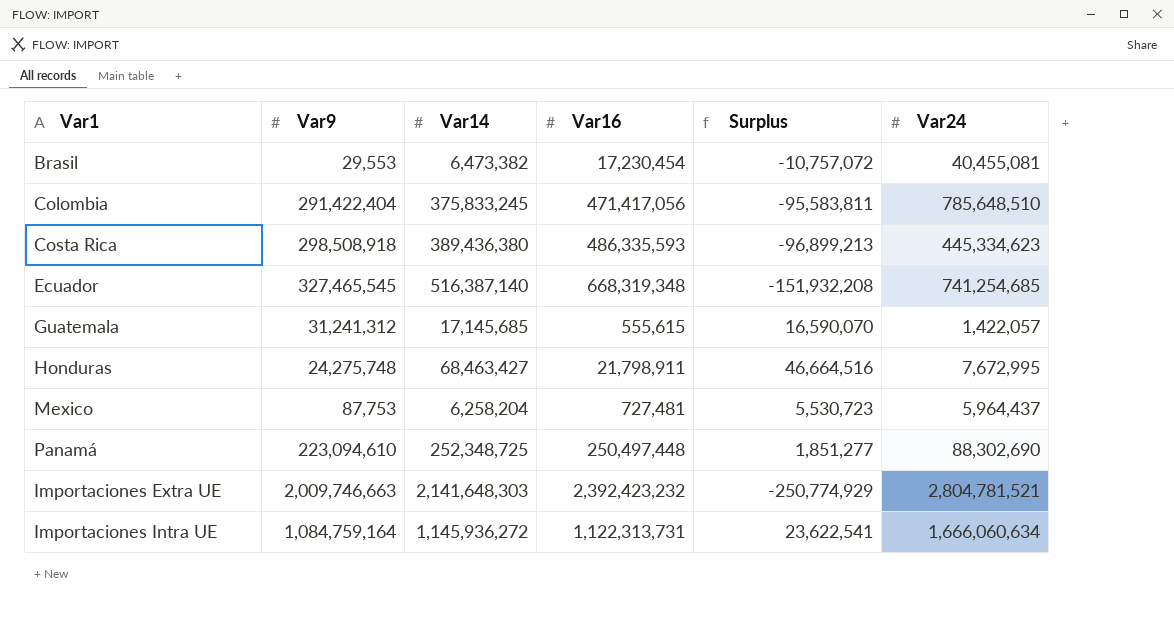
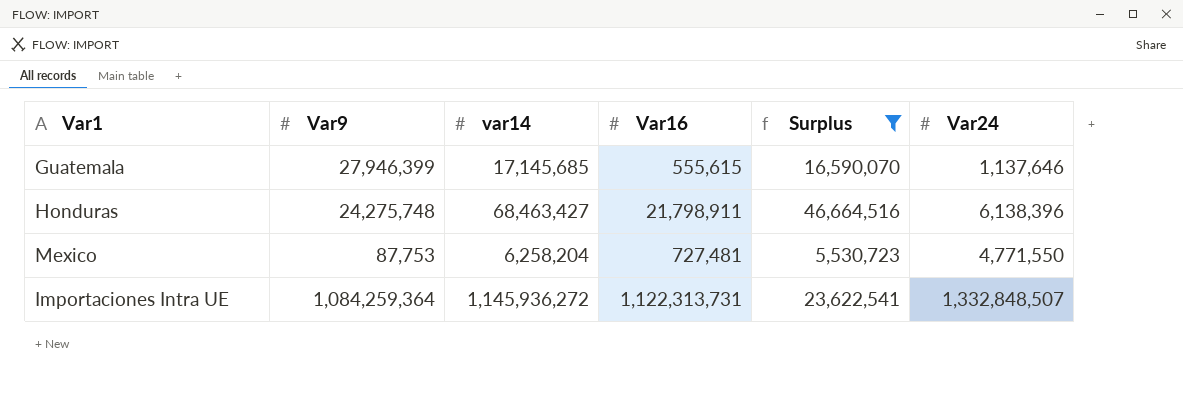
filter: none -> Surplus >= 5,530,723
column name: Var14 -> var14
Guatemala | Var9: 31,241,312 -> 27,946,399
Guatemala | Var24: 1,422,057 -> 1,137,646
Honduras | Var24: 7,672,995 -> 6,138,396
Mexico | Var24: 5,964,437 -> 4,771,550
Importaciones Intra UE | Var9: 1,084,759,164 -> 1,084,259,364
Importaciones Intra UE | Var24: 1,666,060,634 -> 1,332,848,507

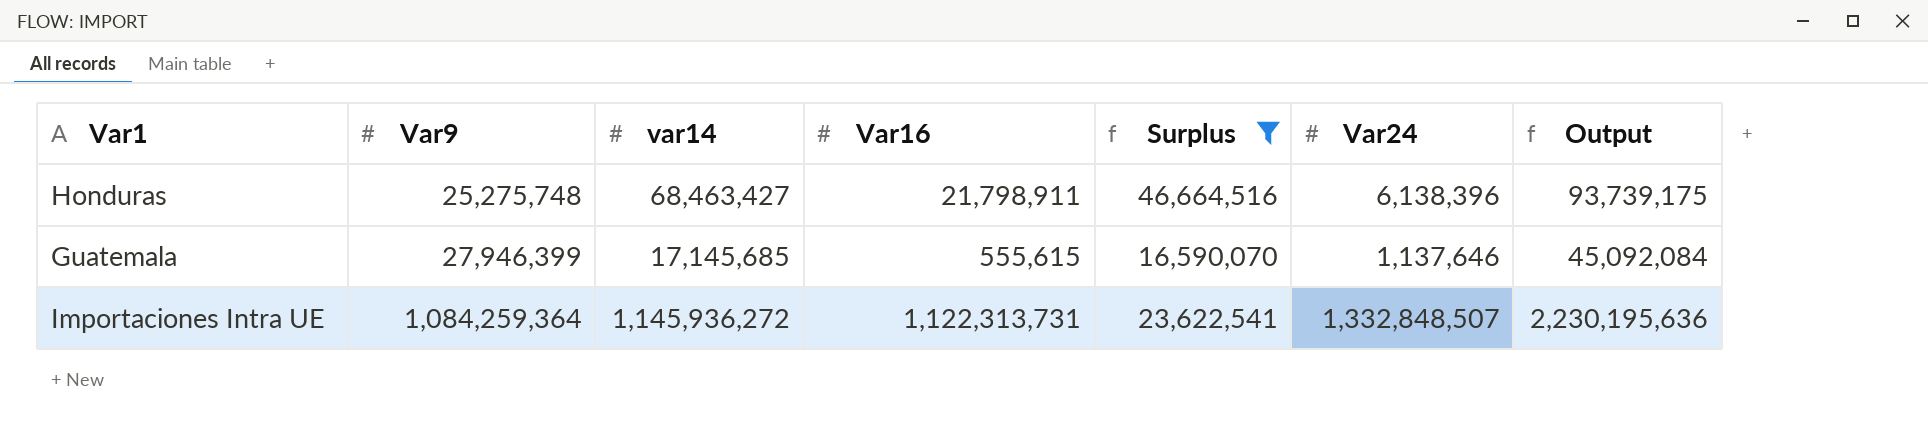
row order: none -> Var9 ascending
column Output | formula: none -> [Var9] + [var14]
row Mexico: 87,753 | 6,258,204 | 727,481 | 5,530,723 | 4,771,550 -> none
Honduras | Var9: 24,275,748 -> 25,275,748

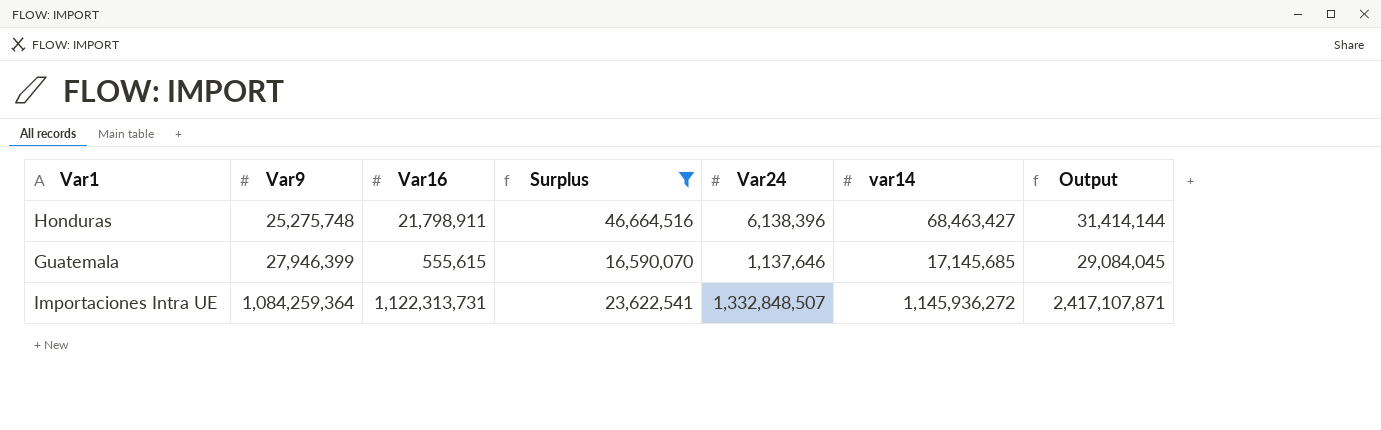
column var14 | position: 3 -> 6
column Output | formula: [Var9] + [var14] -> [Var9] + [Var24]

